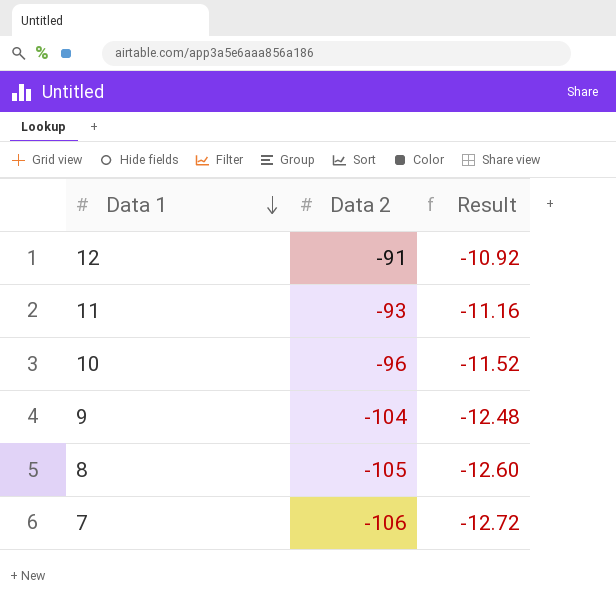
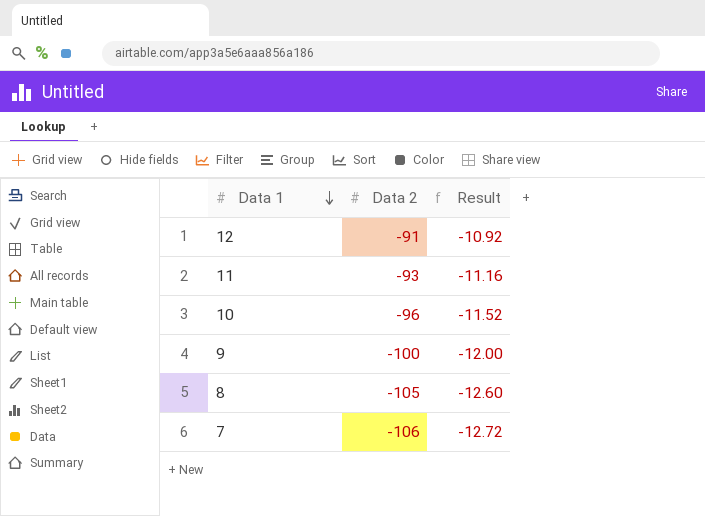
9 | Data 2: -104 -> -100
9 | Result: -12.48 -> -12.00

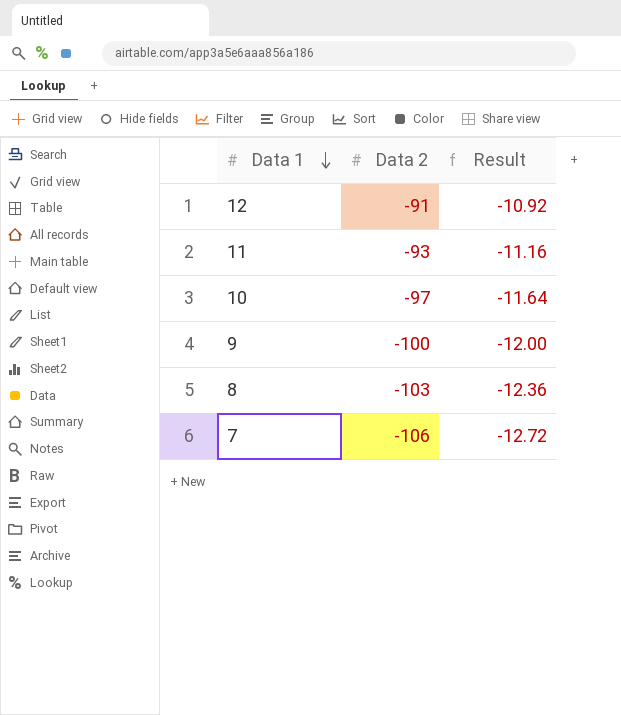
10 | Data 2: -96 -> -97
10 | Result: -11.52 -> -11.64
8 | Data 2: -105 -> -103
8 | Result: -12.60 -> -12.36

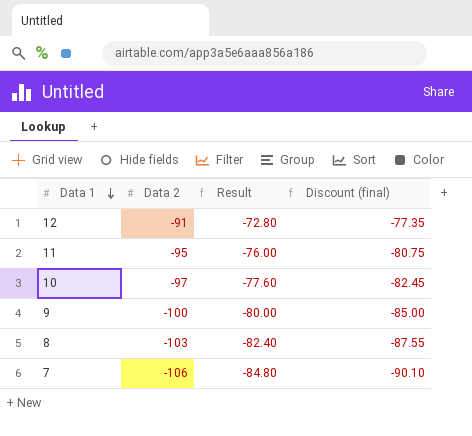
column Result | formula: [Data 2] * 0.12 -> [Data 2] * 0.8
column Discount (final) | formula: none -> [Data 2] * 0.85
11 | Data 2: -93 -> -95

